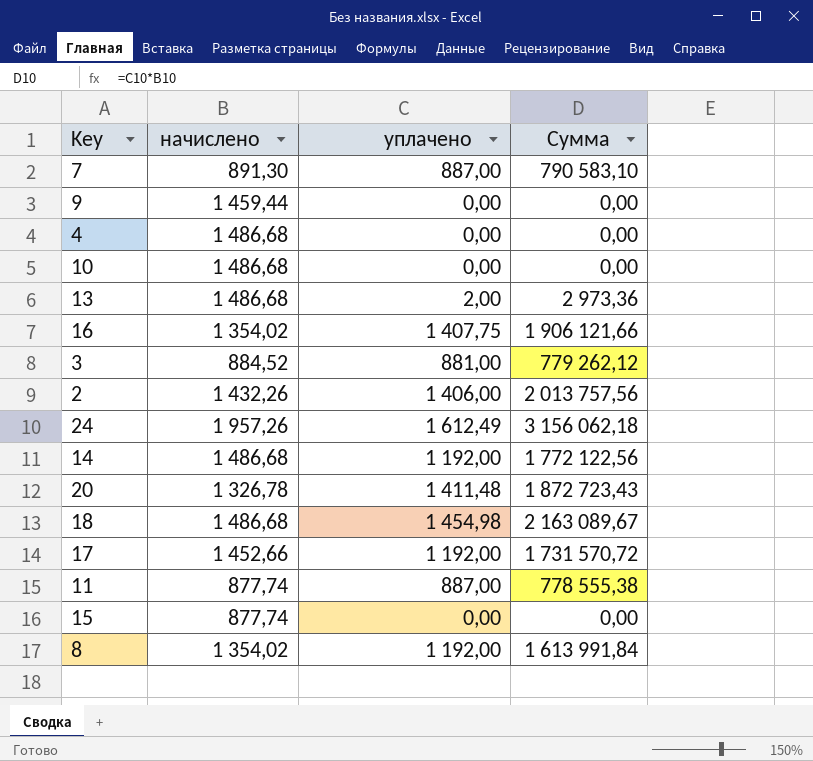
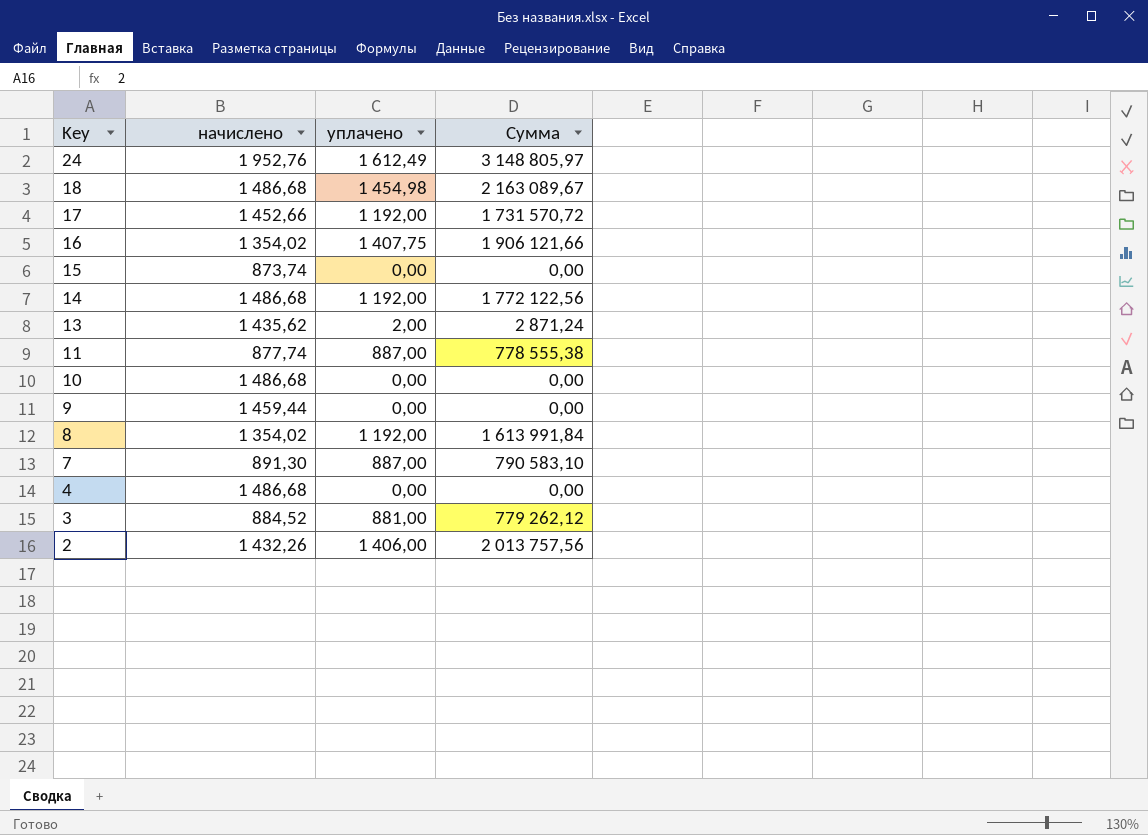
row order: none -> Key descending
row 20: 1 326,78 | 1 411,48 | 1 872 723,43 -> none
24 | начислено: 1 957,26 -> 1 952,76
24 | Сумма: 3 156 062,18 -> 3 148 805,97
15 | начислено: 877,74 -> 873,74
13 | начислено: 1 486,68 -> 1 435,62
13 | Сумма: 2 973,36 -> 2 871,24

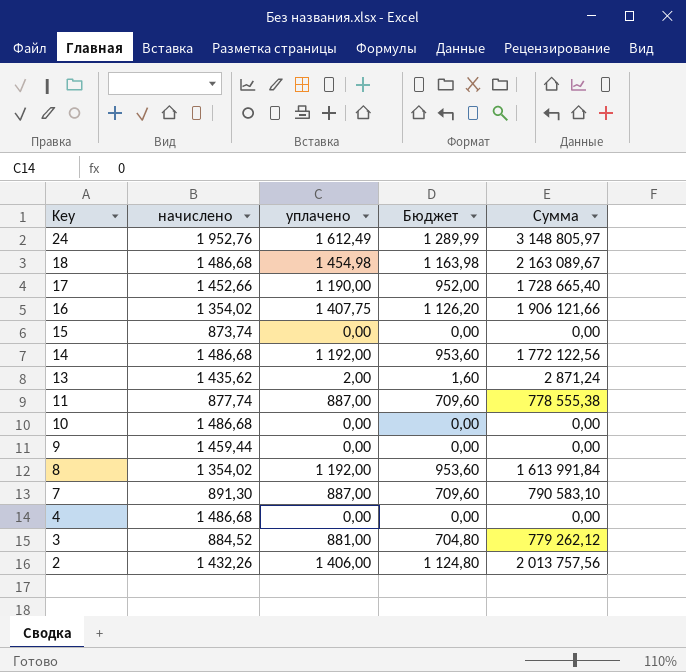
column Бюджет | formula: none -> [уплачено] * 0,8
17 | уплачено: 1 192,00 -> 1 190,00
17 | Сумма: 1 731 570,72 -> 1 728 665,40

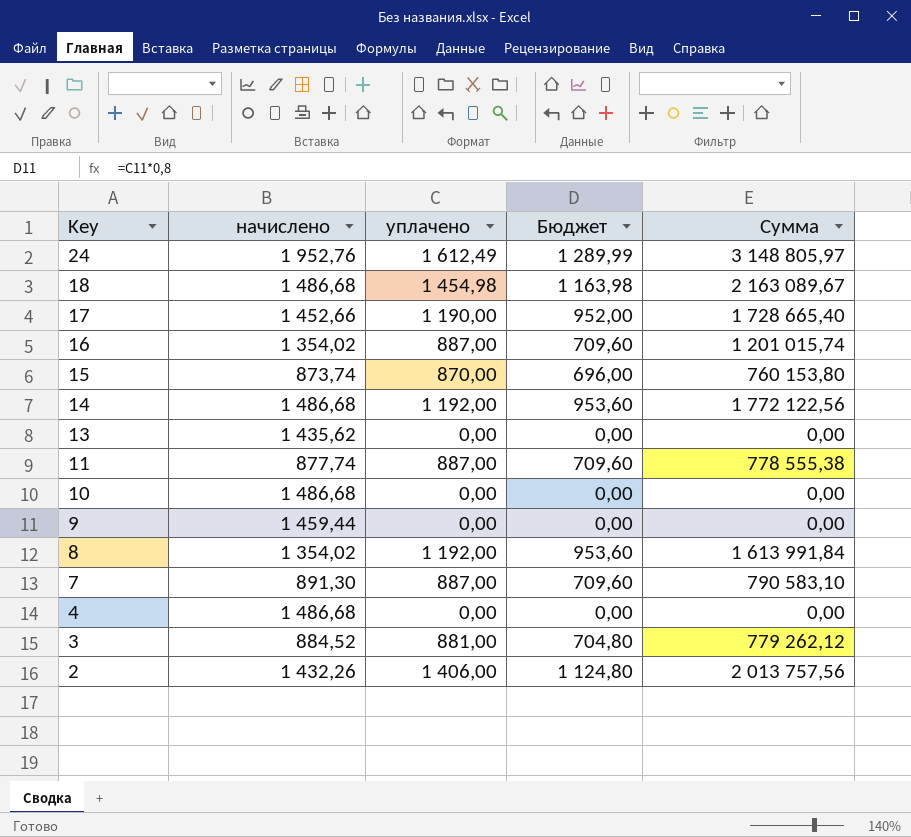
16 | уплачено: 1 407,75 -> 887,00
16 | Бюджет: 1 126,20 -> 709,60
16 | Сумма: 1 906 121,66 -> 1 201 015,74
15 | уплачено: 0,00 -> 870,00
15 | Бюджет: 0,00 -> 696,00
15 | Сумма: 0,00 -> 760 153,80
13 | уплачено: 2,00 -> 0,00
13 | Бюджет: 1,60 -> 0,00
13 | Сумма: 2 871,24 -> 0,00

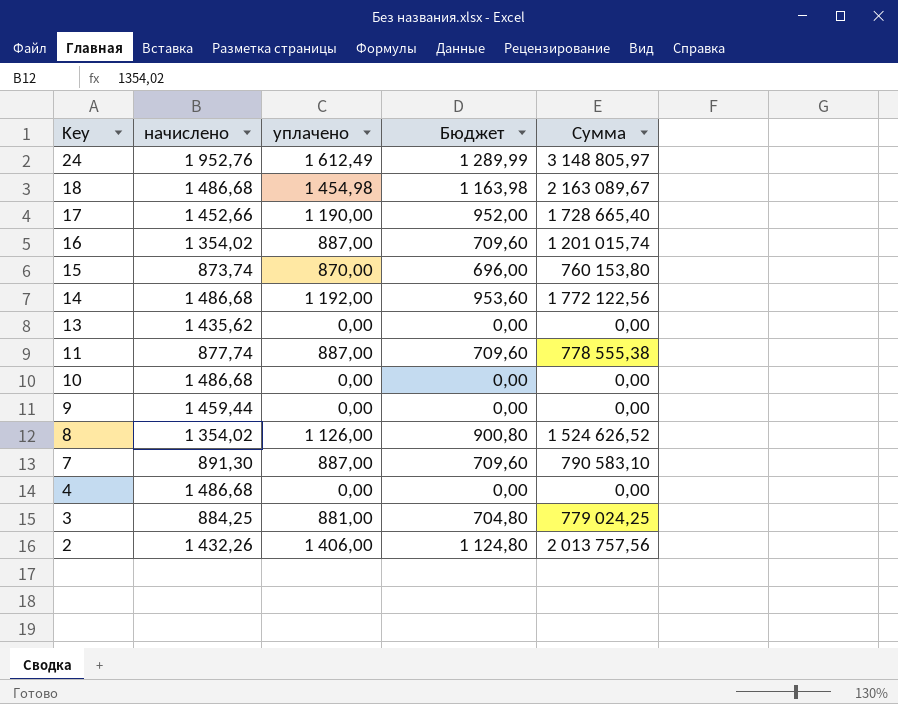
8 | уплачено: 1 192,00 -> 1 126,00
8 | Бюджет: 953,60 -> 900,80
8 | Сумма: 1 613 991,84 -> 1 524 626,52
3 | начислено: 884,52 -> 884,25
3 | Сумма: 779 262,12 -> 779 024,25

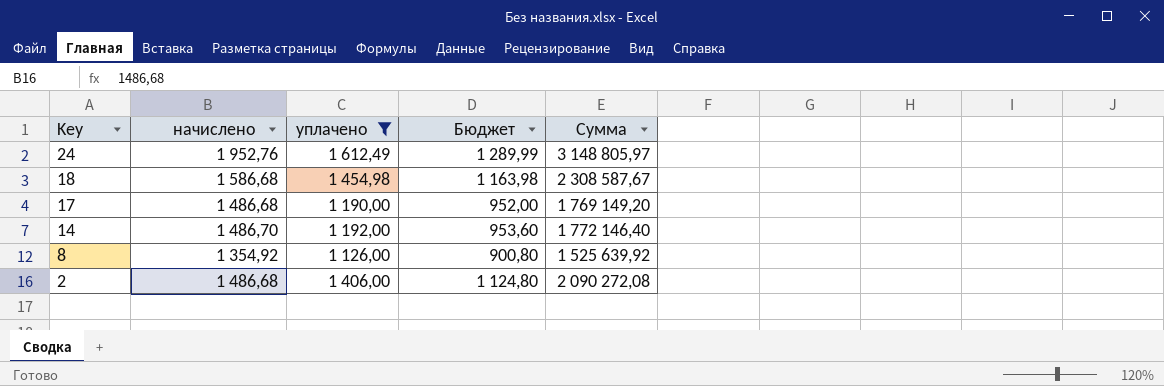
filter: none -> уплачено >= 1 126,00
18 | начислено: 1 486,68 -> 1 586,68
18 | Сумма: 2 163 089,67 -> 2 308 587,67
17 | начислено: 1 452,66 -> 1 486,68
17 | Сумма: 1 728 665,40 -> 1 769 149,20
14 | начислено: 1 486,68 -> 1 486,70
14 | Сумма: 1 772 122,56 -> 1 772 146,40
8 | начислено: 1 354,02 -> 1 354,92
8 | Сумма: 1 524 626,52 -> 1 525 639,92
2 | начислено: 1 432,26 -> 1 486,68
2 | Сумма: 2 013 757,56 -> 2 090 272,08

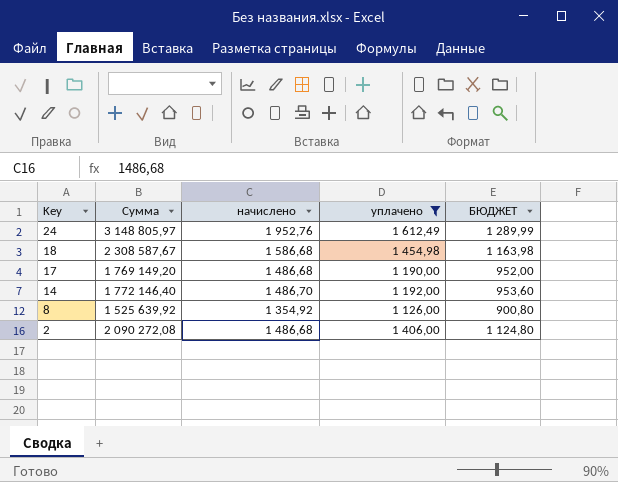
column Сумма | position: 5 -> 2
column name: Бюджет -> БЮДЖЕТ

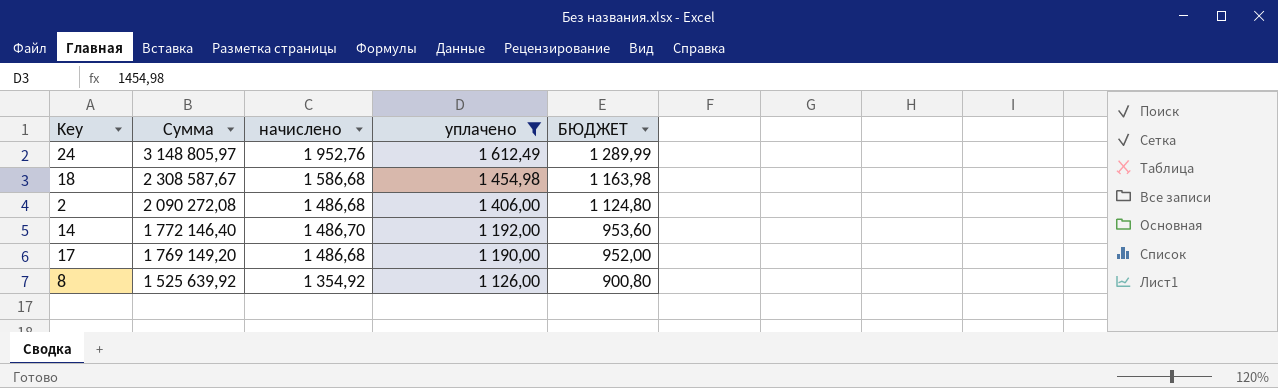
row order: Key descending -> Сумма descending

